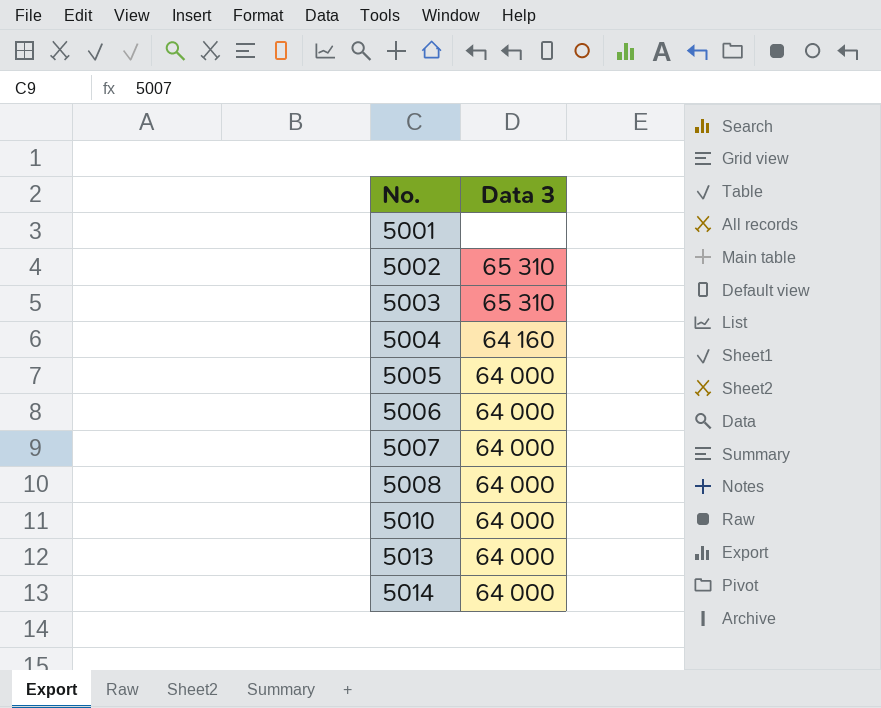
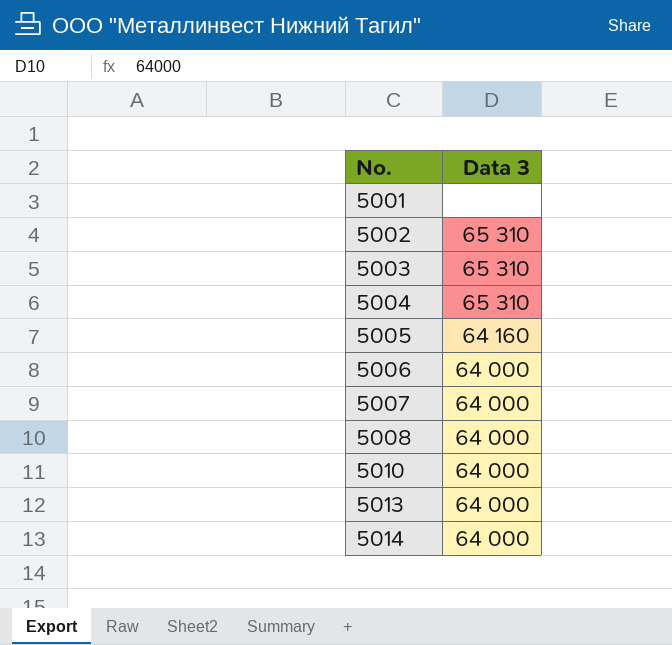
5004 | Data 3: 64 160 -> 65 310
5005 | Data 3: 64 000 -> 64 160

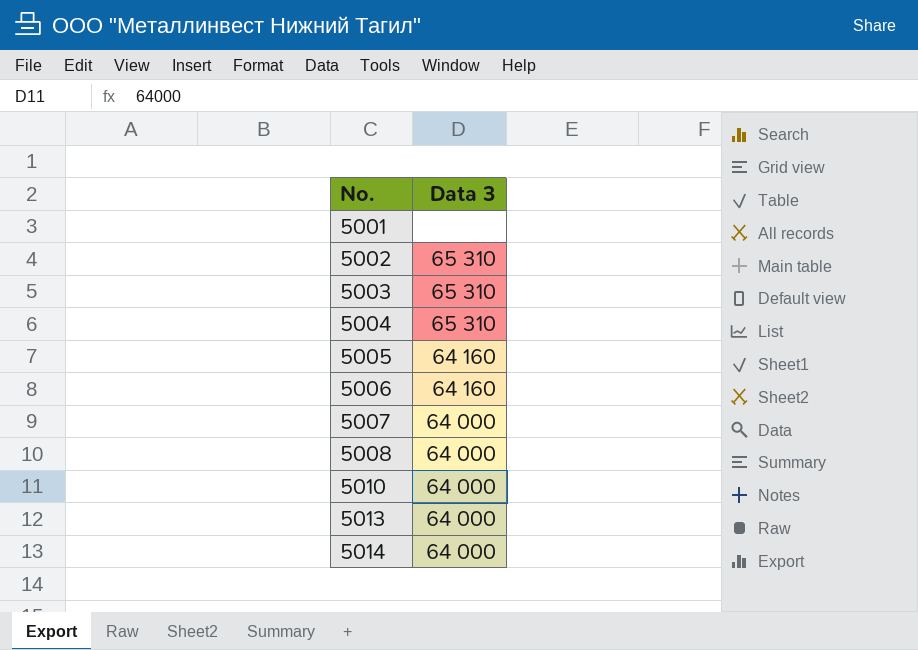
5006 | Data 3: 64 000 -> 64 160

